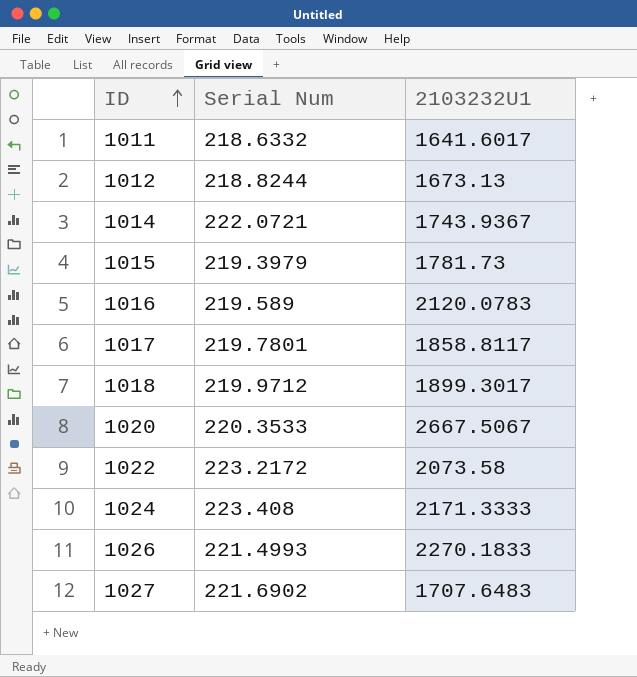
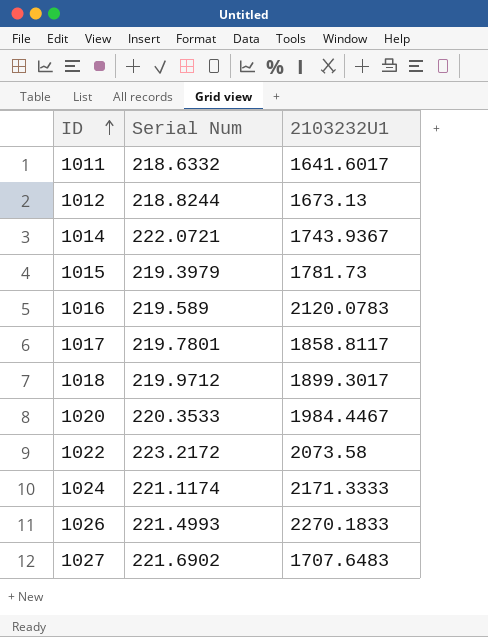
1020 | 2103232U1: 2667.5067 -> 1984.4467
1024 | Serial Num: 223.408 -> 221.1174

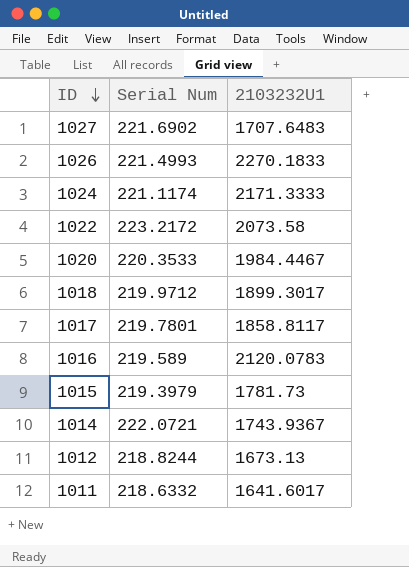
row order: ID ascending -> ID descending

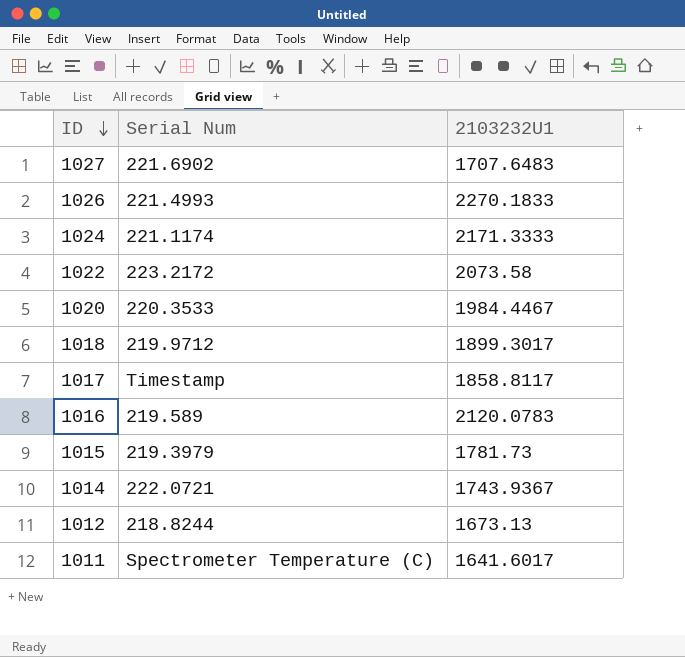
1017 | Serial Num: 219.7801 -> Timestamp
1011 | Serial Num: 218.6332 -> Spectrometer Temperature (C)

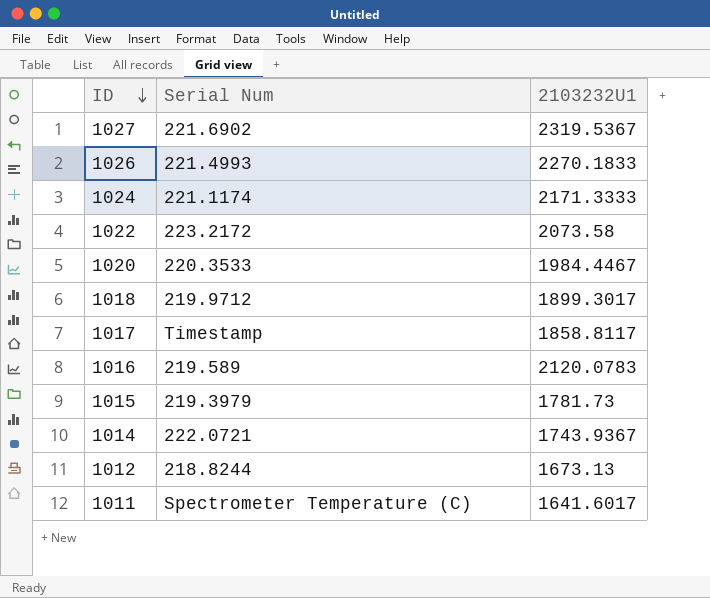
1027 | 2103232U1: 1707.6483 -> 2319.5367

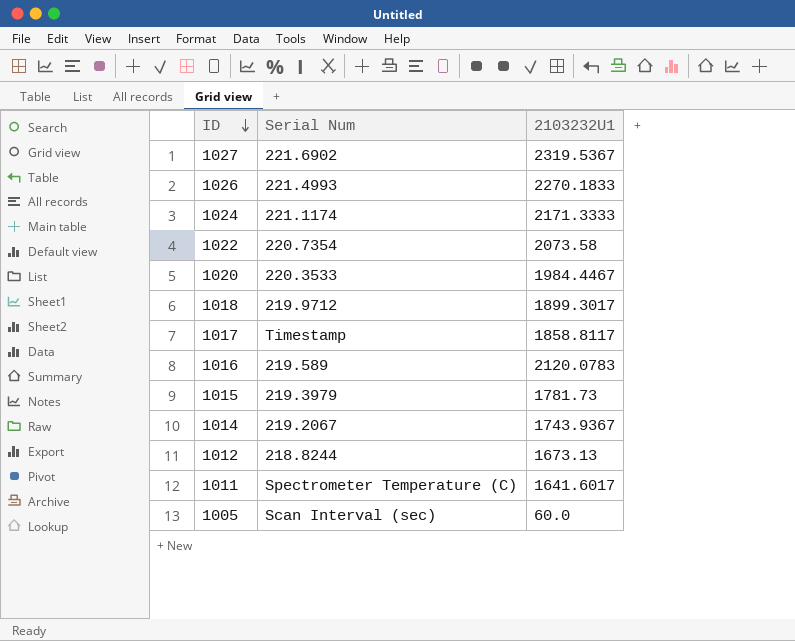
1022 | Serial Num: 223.2172 -> 220.7354
1014 | Serial Num: 222.0721 -> 219.2067
row 1005: none -> Scan Interval (sec) | 60.0

